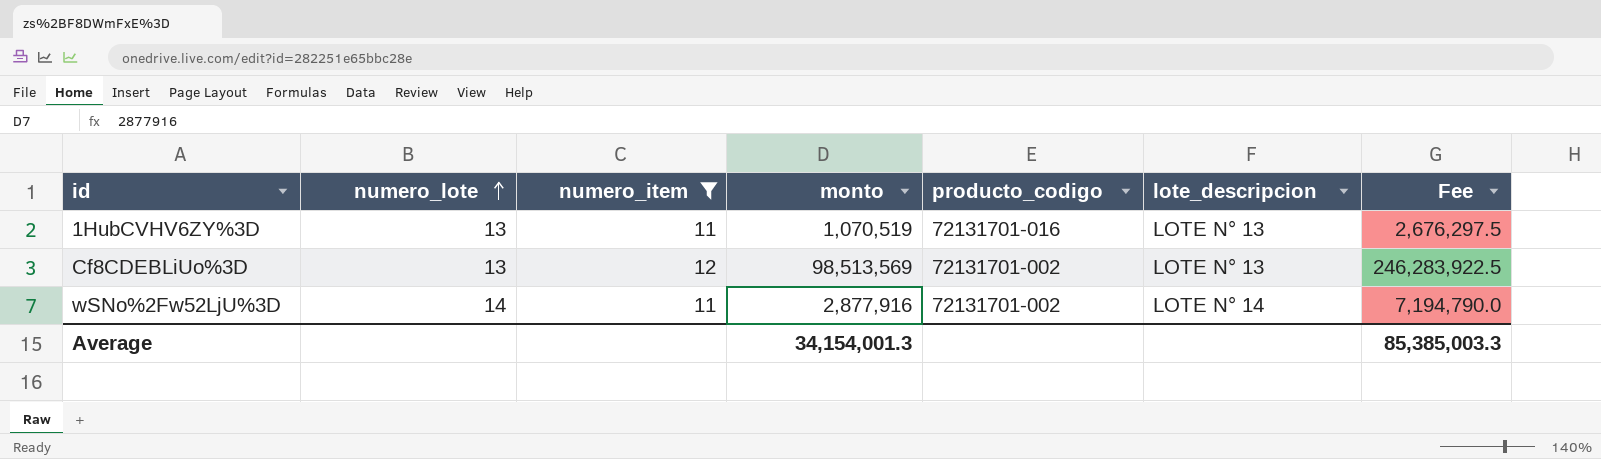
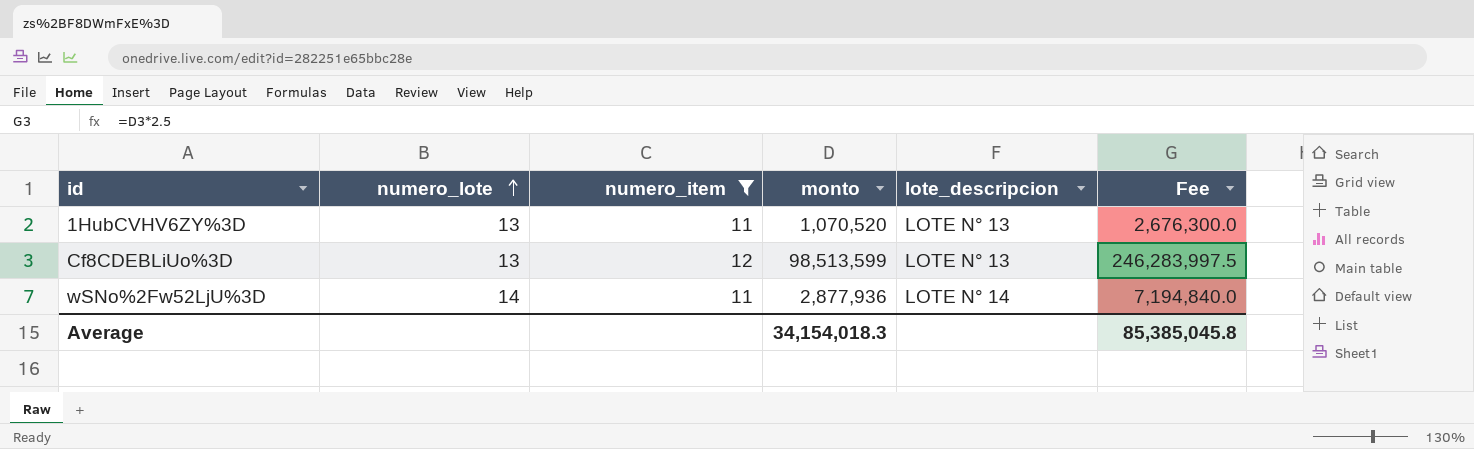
column producto_codigo | position: 5 -> none
1HubCVHV6ZY%3D | monto: 1,070,519 -> 1,070,520
1HubCVHV6ZY%3D | Fee: 2,676,297.5 -> 2,676,300.0
Cf8CDEBLiUo%3D | monto: 98,513,569 -> 98,513,599
Cf8CDEBLiUo%3D | Fee: 246,283,922.5 -> 246,283,997.5
wSNo%2Fw52LjU%3D | monto: 2,877,916 -> 2,877,936
wSNo%2Fw52LjU%3D | Fee: 7,194,790.0 -> 7,194,840.0
Average | monto: 34,154,001.3 -> 34,154,018.3
Average | Fee: 85,385,003.3 -> 85,385,045.8

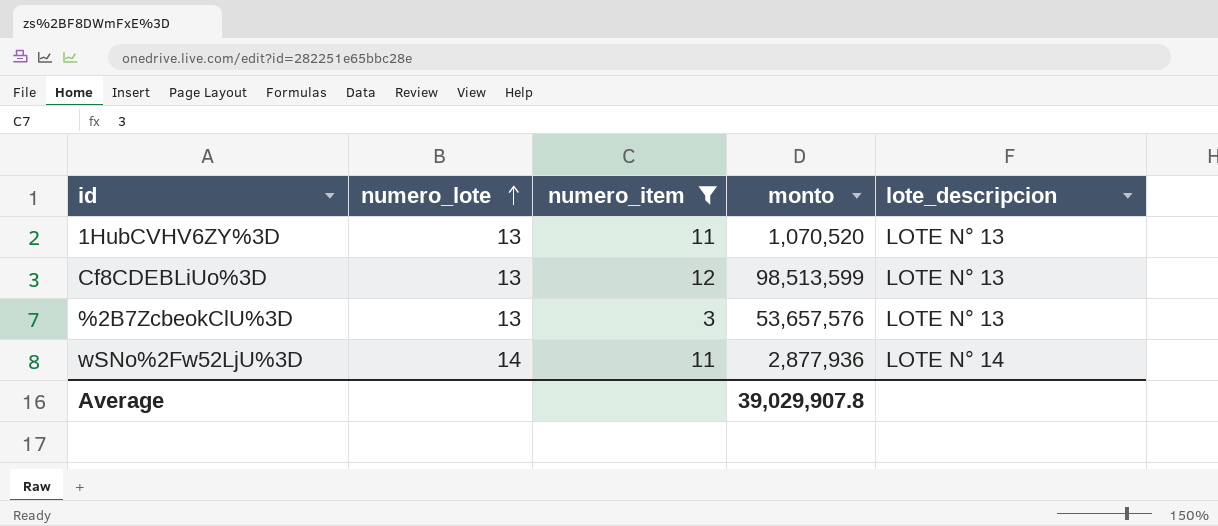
column Fee | formula: [monto] * 2.5 -> none
row %2B7ZcbeokClU%3D: none -> 13 | 3 | 53,657,576 | LOTE N° 13
Average | monto: 34,154,018.3 -> 39,029,907.8

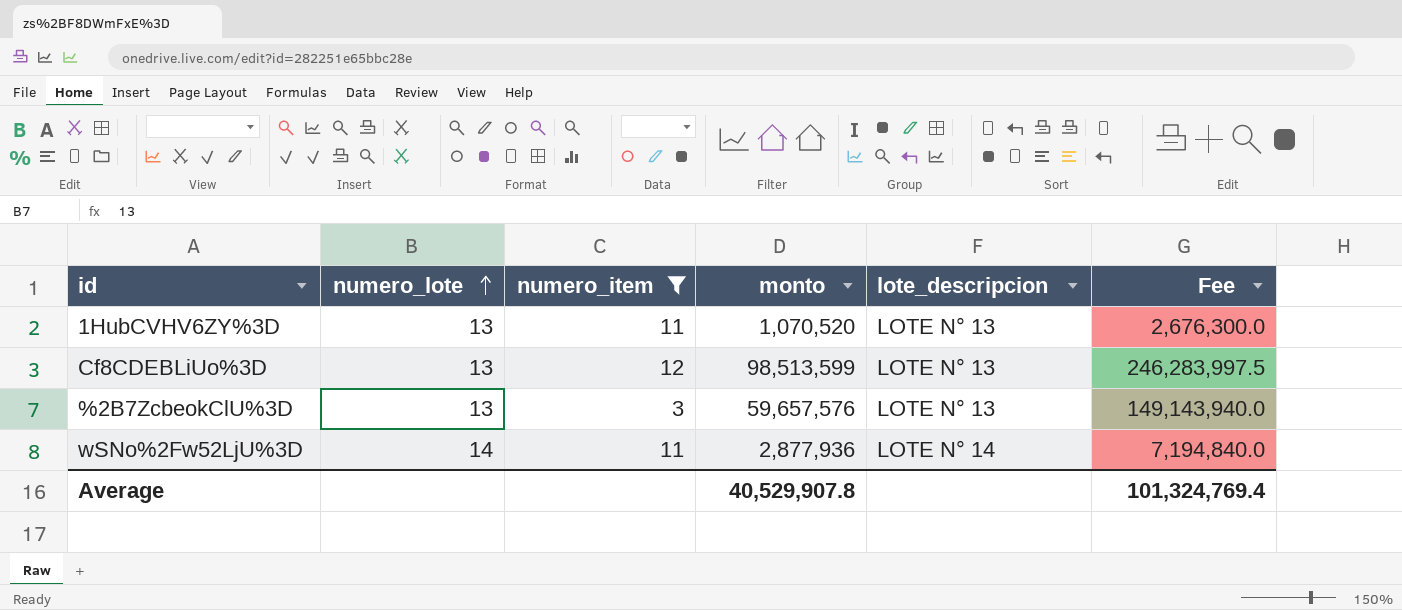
column Fee | formula: none -> [monto] * 2.5
%2B7ZcbeokClU%3D | monto: 53,657,576 -> 59,657,576
Average | monto: 39,029,907.8 -> 40,529,907.8

